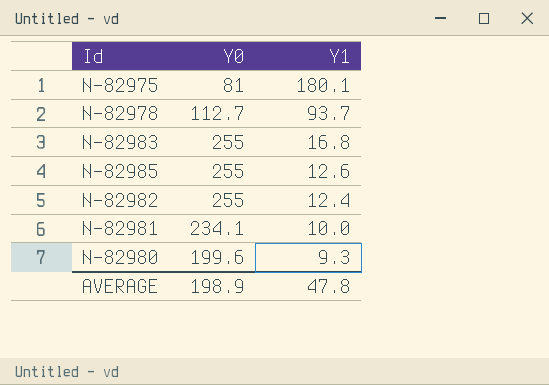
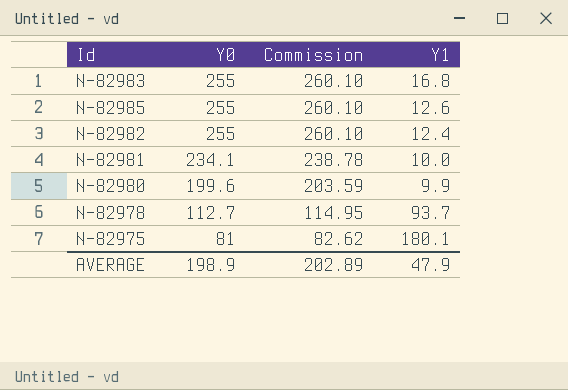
row order: Y1 descending -> Y0 descending
column Commission | formula: none -> [Y0] * 1.02
N-82980 | Y1: 9.3 -> 9.9
AVERAGE | Y1: 47.8 -> 47.9

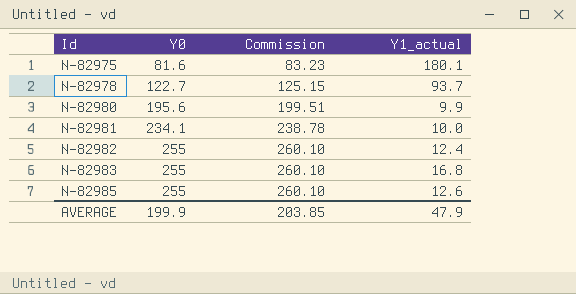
row order: Y0 descending -> Id ascending
column name: Y1 -> Y1_actual
N-82975 | Y0: 81 -> 81.6
N-82975 | Commission: 82.62 -> 83.23
N-82978 | Y0: 112.7 -> 122.7
N-82978 | Commission: 114.95 -> 125.15
N-82980 | Y0: 199.6 -> 195.6
N-82980 | Commission: 203.59 -> 199.51
AVERAGE | Y0: 198.9 -> 199.9
AVERAGE | Commission: 202.89 -> 203.85

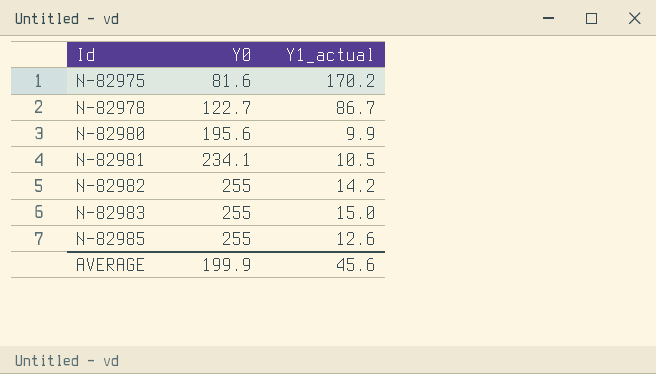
column Commission | formula: [Y0] * 1.02 -> none
N-82975 | Y1_actual: 180.1 -> 170.2
N-82978 | Y1_actual: 93.7 -> 86.7
N-82981 | Y1_actual: 10.0 -> 10.5
N-82982 | Y1_actual: 12.4 -> 14.2
N-82983 | Y1_actual: 16.8 -> 15.0
AVERAGE | Y1_actual: 47.9 -> 45.6

